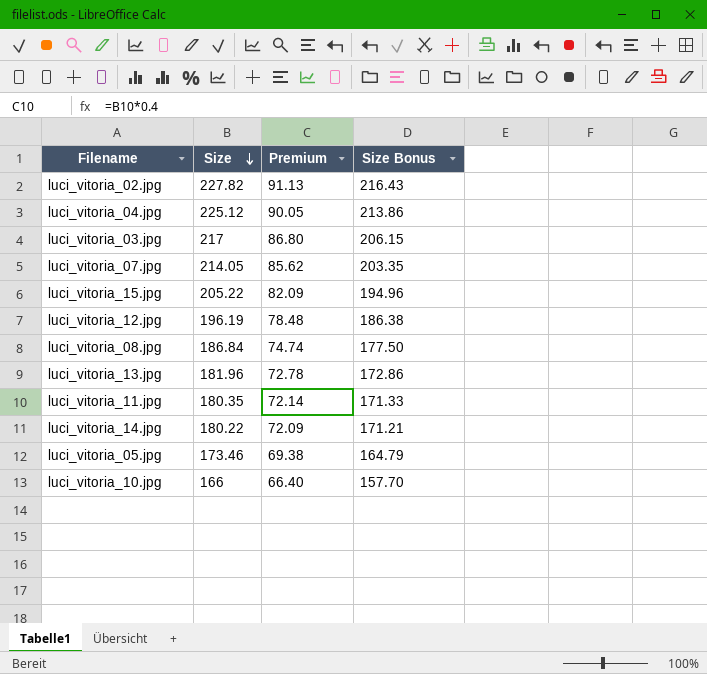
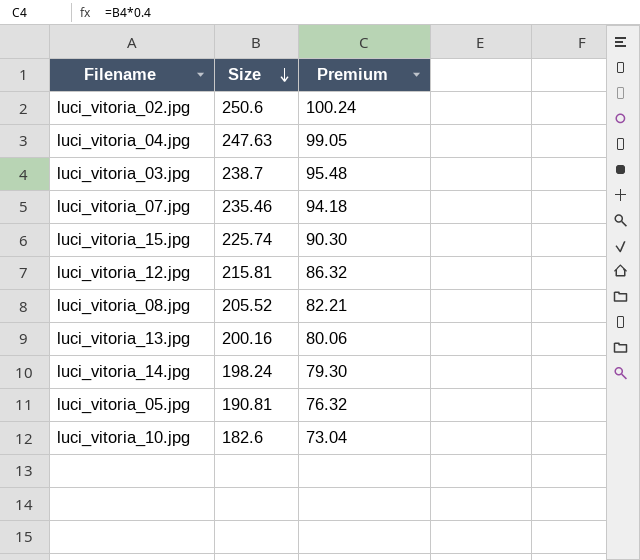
column Size Bonus | formula: [Size] * 0.95 -> none
row luci_vitoria_11.jpg: 180.35 | 72.14 | 171.33 -> none
luci_vitoria_02.jpg | Size: 227.82 -> 250.6
luci_vitoria_02.jpg | Premium: 91.13 -> 100.24
luci_vitoria_04.jpg | Size: 225.12 -> 247.63
luci_vitoria_04.jpg | Premium: 90.05 -> 99.05
luci_vitoria_03.jpg | Size: 217 -> 238.7
luci_vitoria_03.jpg | Premium: 86.80 -> 95.48
luci_vitoria_07.jpg | Size: 214.05 -> 235.46
luci_vitoria_07.jpg | Premium: 85.62 -> 94.18
luci_vitoria_15.jpg | Size: 205.22 -> 225.74
luci_vitoria_15.jpg | Premium: 82.09 -> 90.30
luci_vitoria_12.jpg | Size: 196.19 -> 215.81
luci_vitoria_12.jpg | Premium: 78.48 -> 86.32
luci_vitoria_08.jpg | Size: 186.84 -> 205.52
luci_vitoria_08.jpg | Premium: 74.74 -> 82.21
luci_vitoria_13.jpg | Size: 181.96 -> 200.16
luci_vitoria_13.jpg | Premium: 72.78 -> 80.06
luci_vitoria_14.jpg | Size: 180.22 -> 198.24
luci_vitoria_14.jpg | Premium: 72.09 -> 79.30
luci_vitoria_05.jpg | Size: 173.46 -> 190.81
luci_vitoria_05.jpg | Premium: 69.38 -> 76.32
luci_vitoria_10.jpg | Size: 166 -> 182.6
luci_vitoria_10.jpg | Premium: 66.40 -> 73.04

